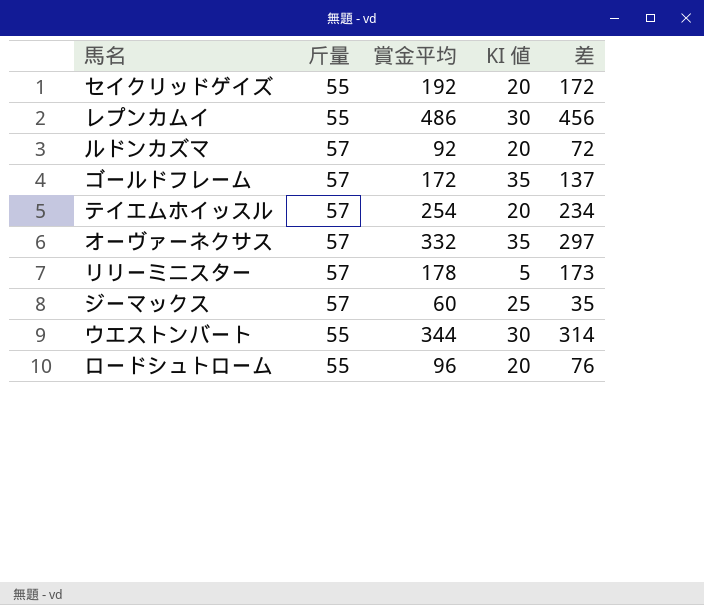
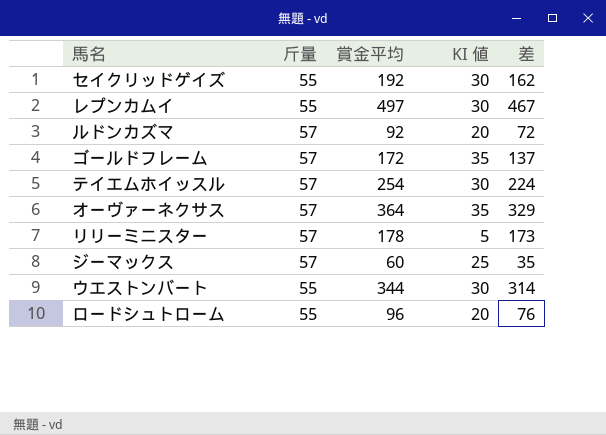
セイクリッドゲイズ | KI 値: 20 -> 30
セイクリッドゲイズ | 差: 172 -> 162
レプンカムイ | 賞金平均: 486 -> 497
レプンカムイ | 差: 456 -> 467
テイエムホイッスル | KI 値: 20 -> 30
テイエムホイッスル | 差: 234 -> 224
オーヴァーネクサス | 賞金平均: 332 -> 364
オーヴァーネクサス | 差: 297 -> 329

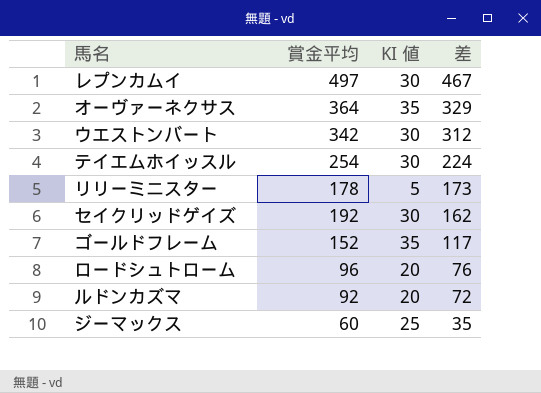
row order: none -> 差 descending
column 斤量 | position: 2 -> none
ウエストンバート | 賞金平均: 344 -> 342
ウエストンバート | 差: 314 -> 312
ゴールドフレーム | 賞金平均: 172 -> 152
ゴールドフレーム | 差: 137 -> 117

